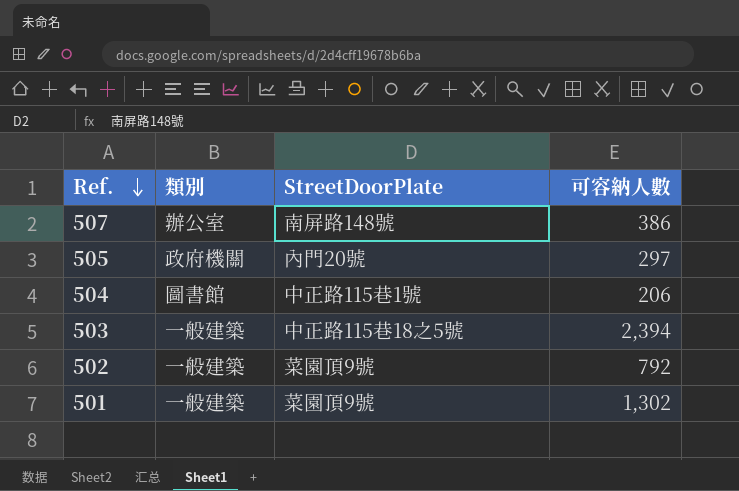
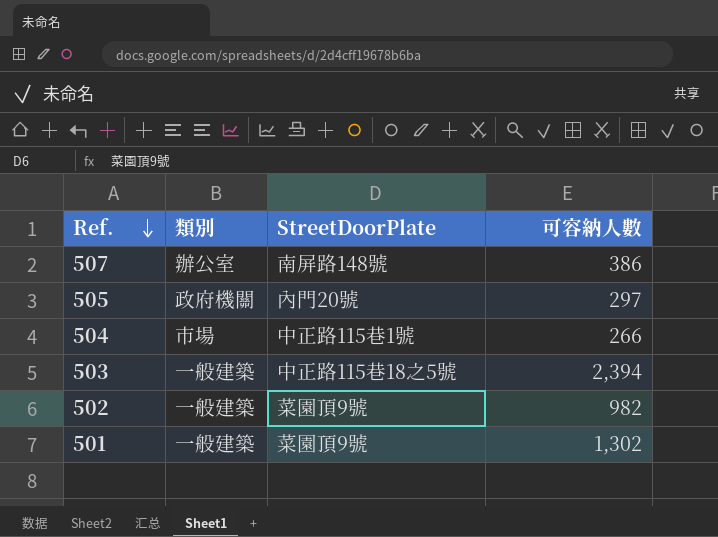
504 | 類別: 圖書館 -> 市場
504 | 可容納人數: 206 -> 266
502 | 可容納人數: 792 -> 982

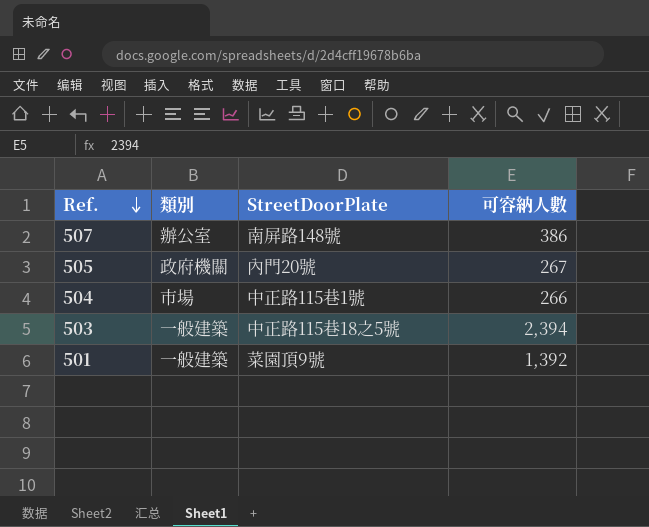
row 502: 一般建築 | 菜園頂9號 | 982 -> none
505 | 可容納人數: 297 -> 267
501 | 可容納人數: 1,302 -> 1,392

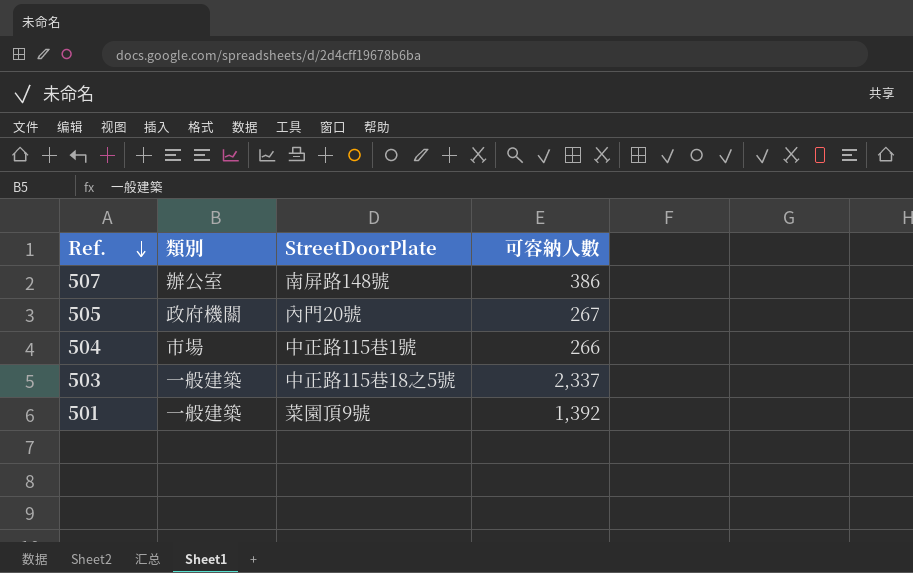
503 | 可容納人數: 2,394 -> 2,337

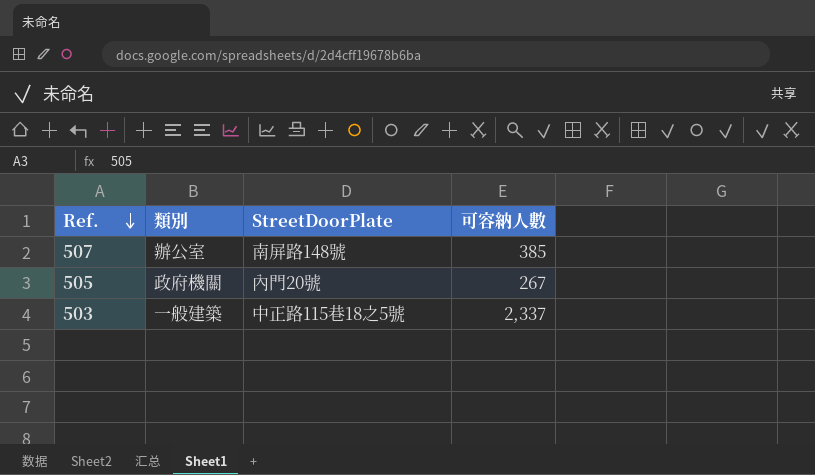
row 504: 市場 | 中正路115巷1號 | 266 -> none
row 501: 一般建築 | 菜園頂9號 | 1,392 -> none
507 | 可容納人數: 386 -> 385

